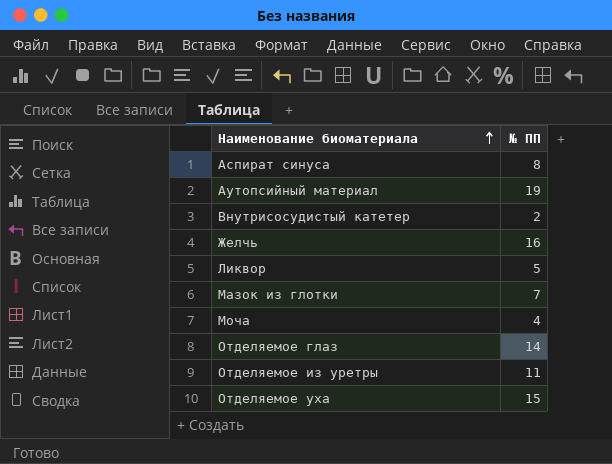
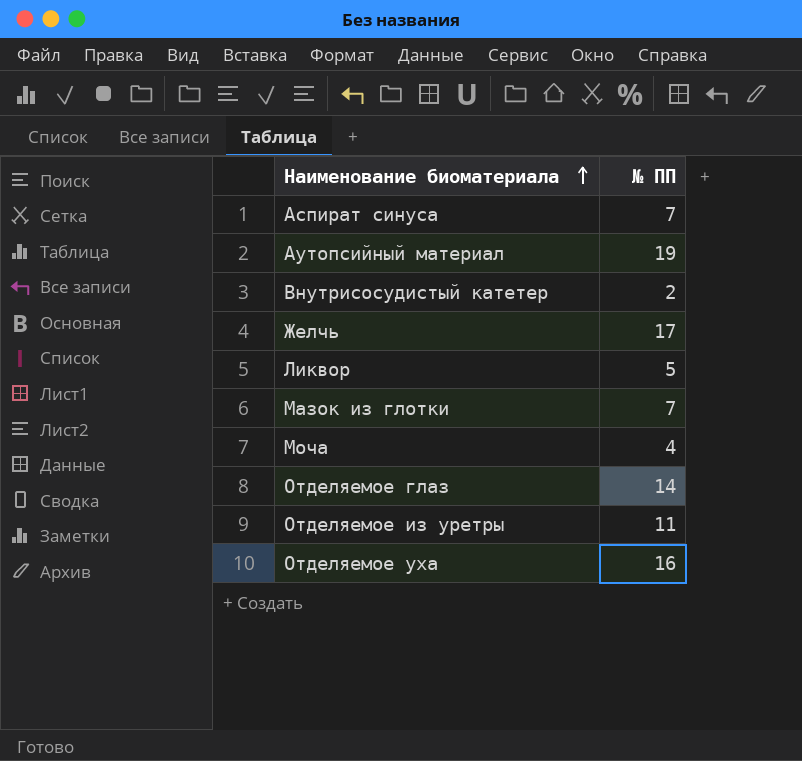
Аспират синуса | № ПП: 8 -> 7
Желчь | № ПП: 16 -> 17
Отделяемое уха | № ПП: 15 -> 16

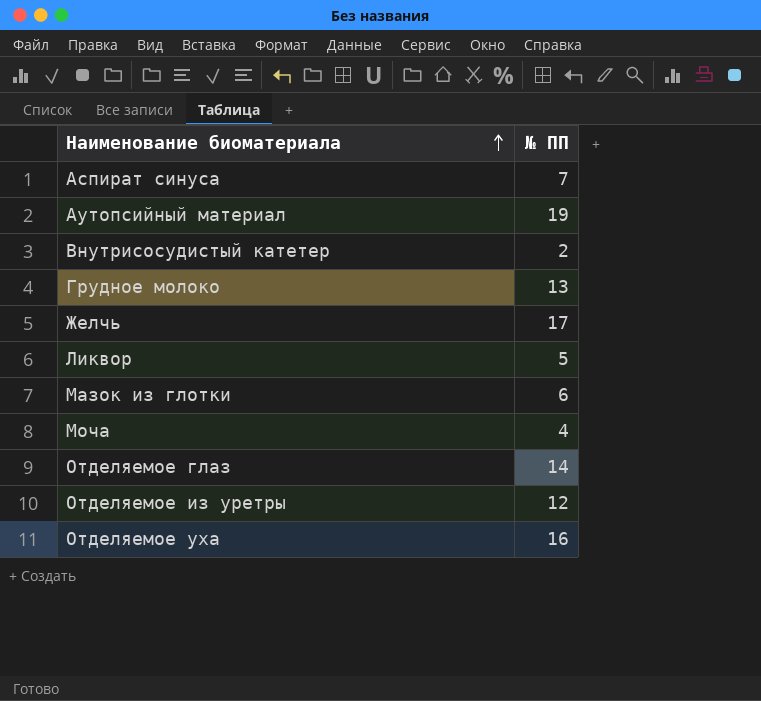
row Грудное молоко: none -> 13
Мазок из глотки | № ПП: 7 -> 6
Отделяемое из уретры | № ПП: 11 -> 12

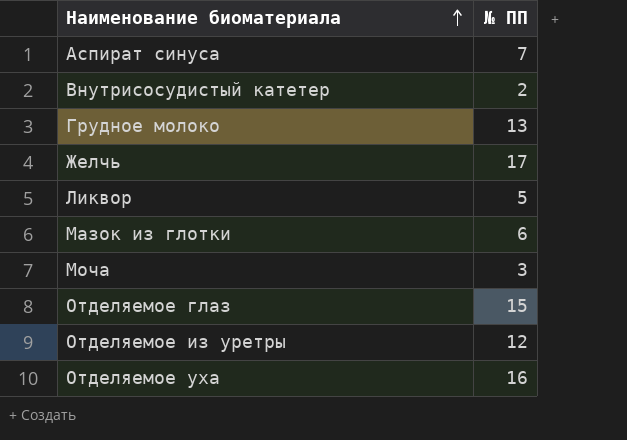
row Аутопсийный материал: 19 -> none
Моча | № ПП: 4 -> 3
Отделяемое глаз | № ПП: 14 -> 15

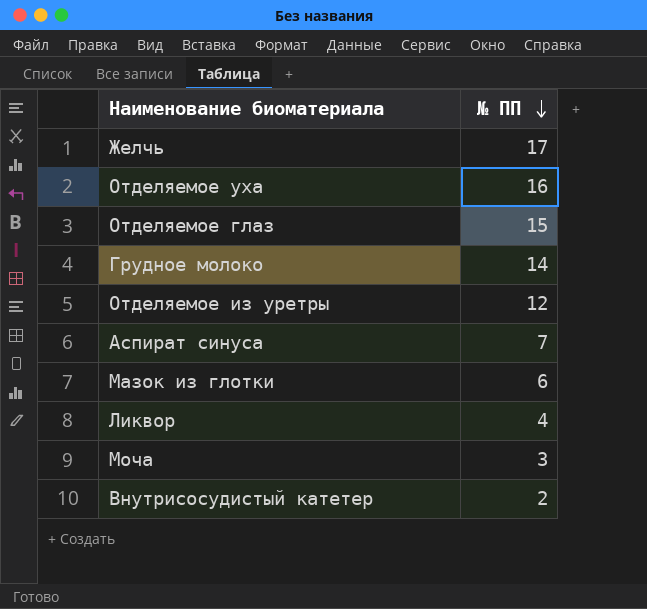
row order: Наименование биоматериала ascending -> № ПП descending
Грудное молоко | № ПП: 13 -> 14
Ликвор | № ПП: 5 -> 4

